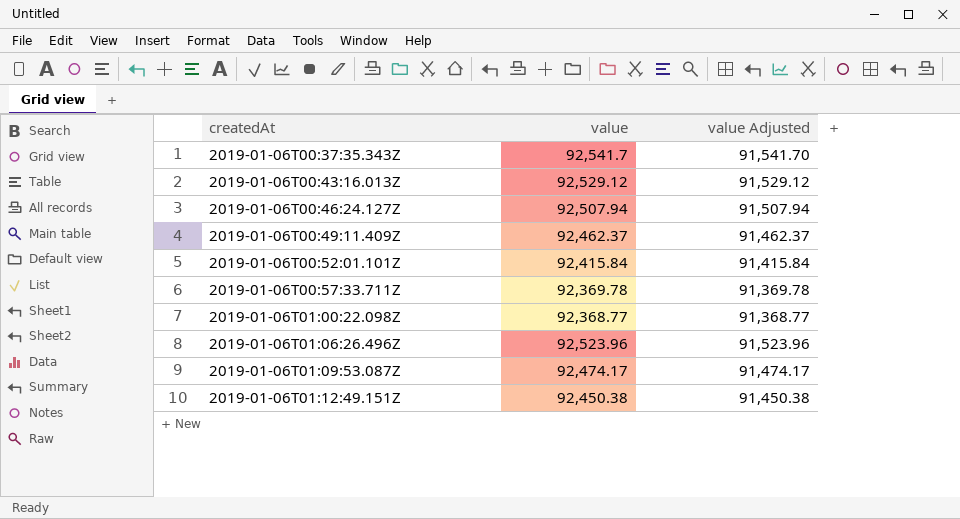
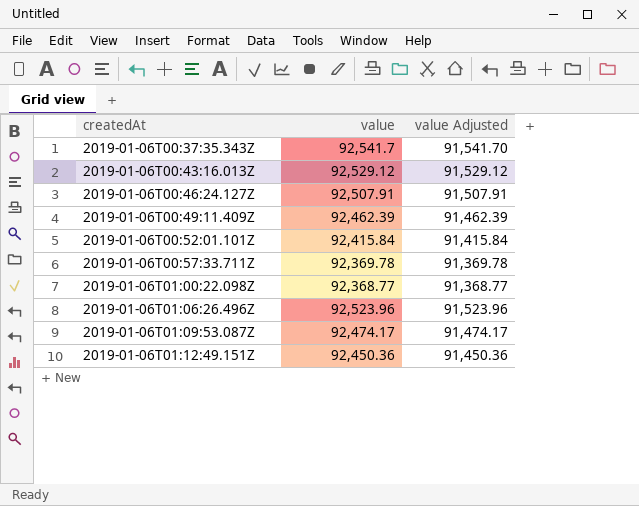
2019-01-06T00:46:24.127Z | value: 92,507.94 -> 92,507.91
2019-01-06T00:46:24.127Z | value Adjusted: 91,507.94 -> 91,507.91
2019-01-06T00:49:11.409Z | value: 92,462.37 -> 92,462.39
2019-01-06T00:49:11.409Z | value Adjusted: 91,462.37 -> 91,462.39
2019-01-06T01:12:49.151Z | value: 92,450.38 -> 92,450.36
2019-01-06T01:12:49.151Z | value Adjusted: 91,450.38 -> 91,450.36

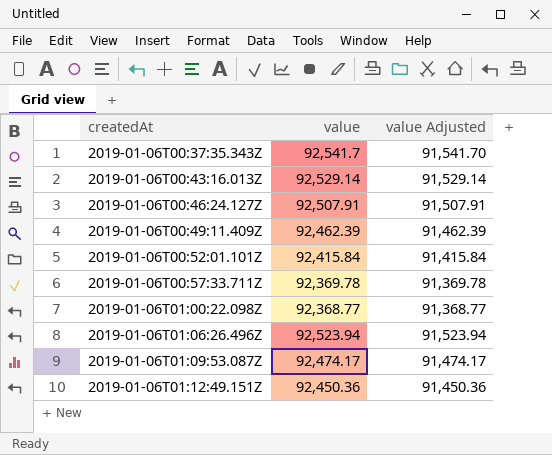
2019-01-06T00:43:16.013Z | value: 92,529.12 -> 92,529.14
2019-01-06T00:43:16.013Z | value Adjusted: 91,529.12 -> 91,529.14
2019-01-06T01:06:26.496Z | value: 92,523.96 -> 92,523.94
2019-01-06T01:06:26.496Z | value Adjusted: 91,523.96 -> 91,523.94

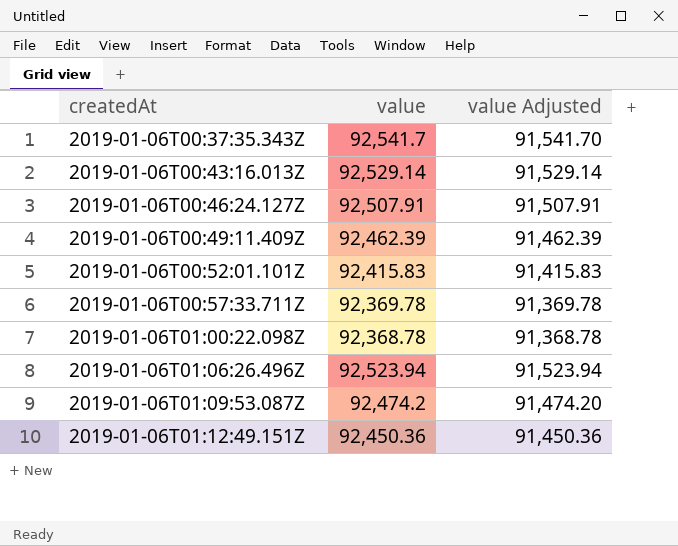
2019-01-06T00:52:01.101Z | value: 92,415.84 -> 92,415.83
2019-01-06T00:52:01.101Z | value Adjusted: 91,415.84 -> 91,415.83
2019-01-06T01:00:22.098Z | value: 92,368.77 -> 92,368.78
2019-01-06T01:00:22.098Z | value Adjusted: 91,368.77 -> 91,368.78
2019-01-06T01:09:53.087Z | value: 92,474.17 -> 92,474.2
2019-01-06T01:09:53.087Z | value Adjusted: 91,474.17 -> 91,474.20

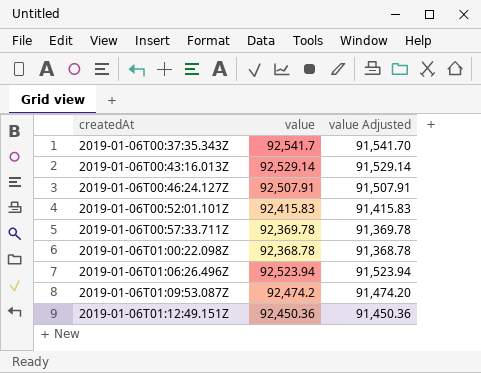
row 2019-01-06T00:49:11.409Z: 92,462.39 | 91,462.39 -> none

